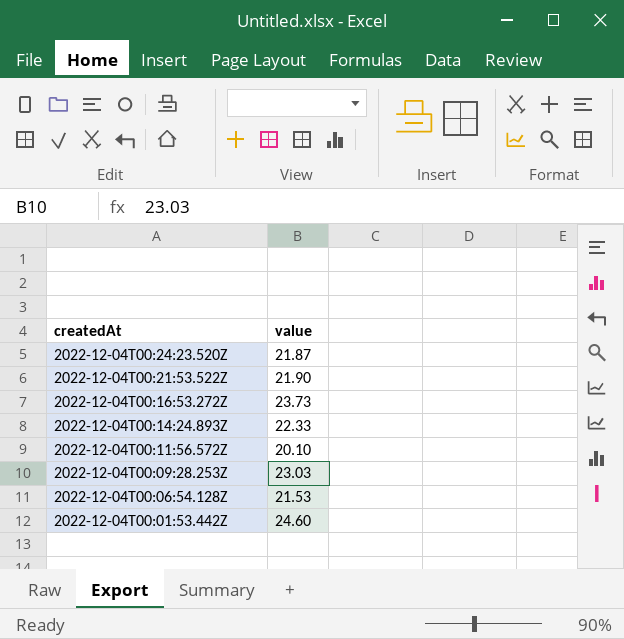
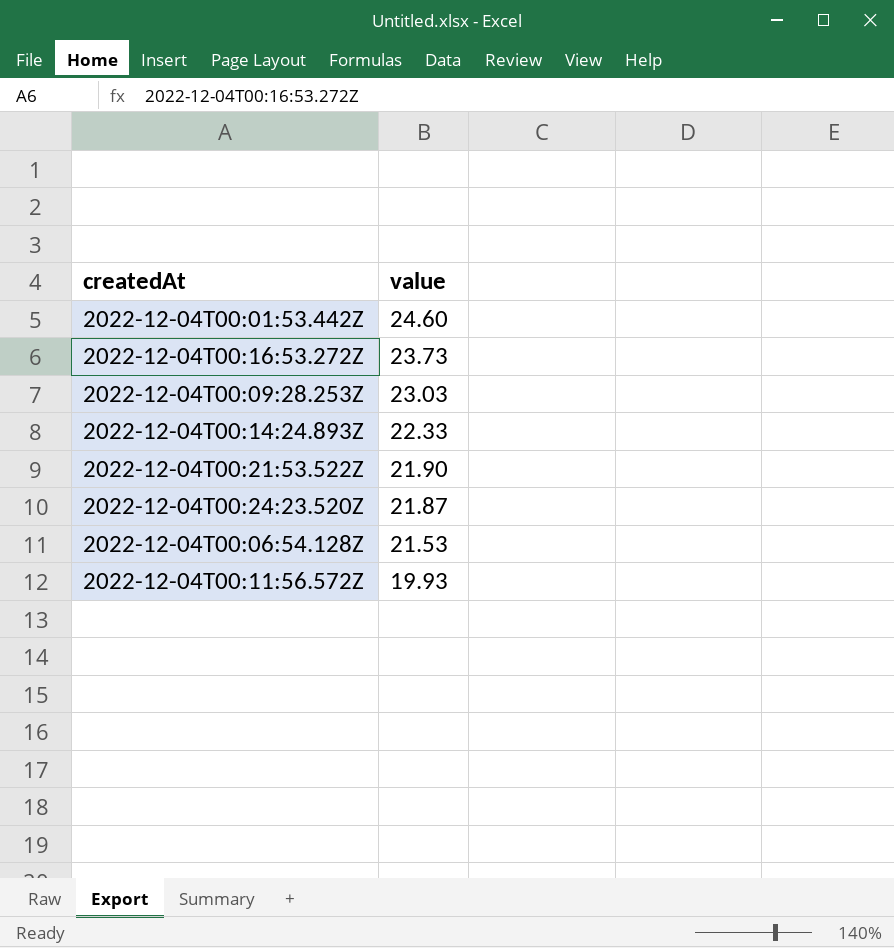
row order: createdAt descending -> value descending
2022-12-04T00:11:56.572Z | value: 20.10 -> 19.93

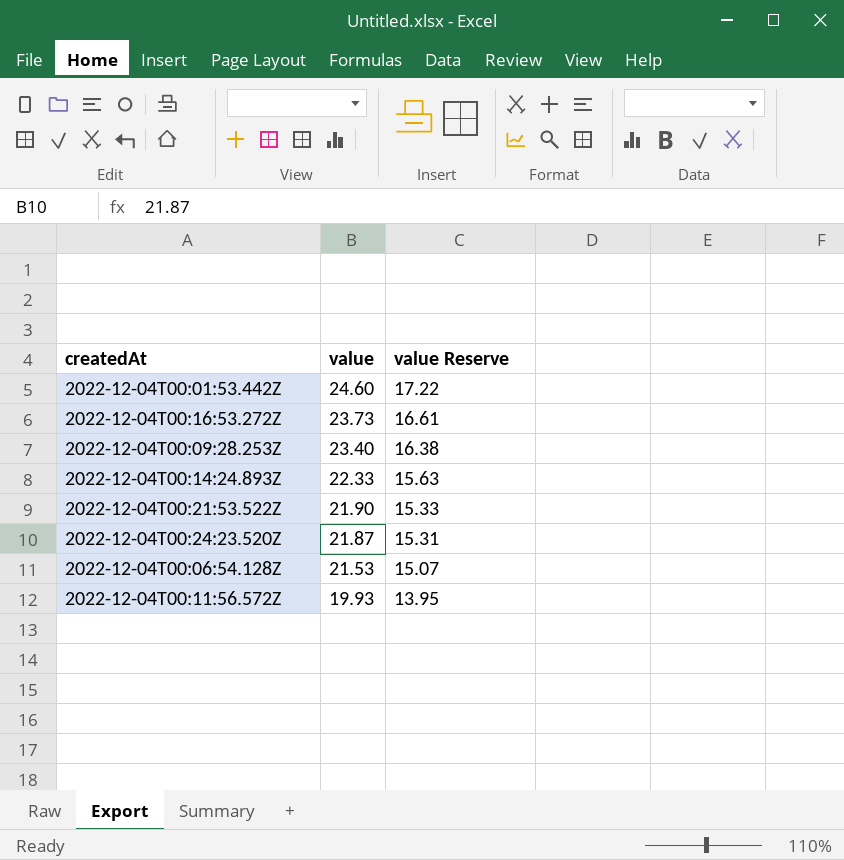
column value Reserve | formula: none -> [value] * 0.7
2022-12-04T00:09:28.253Z | value: 23.03 -> 23.40

